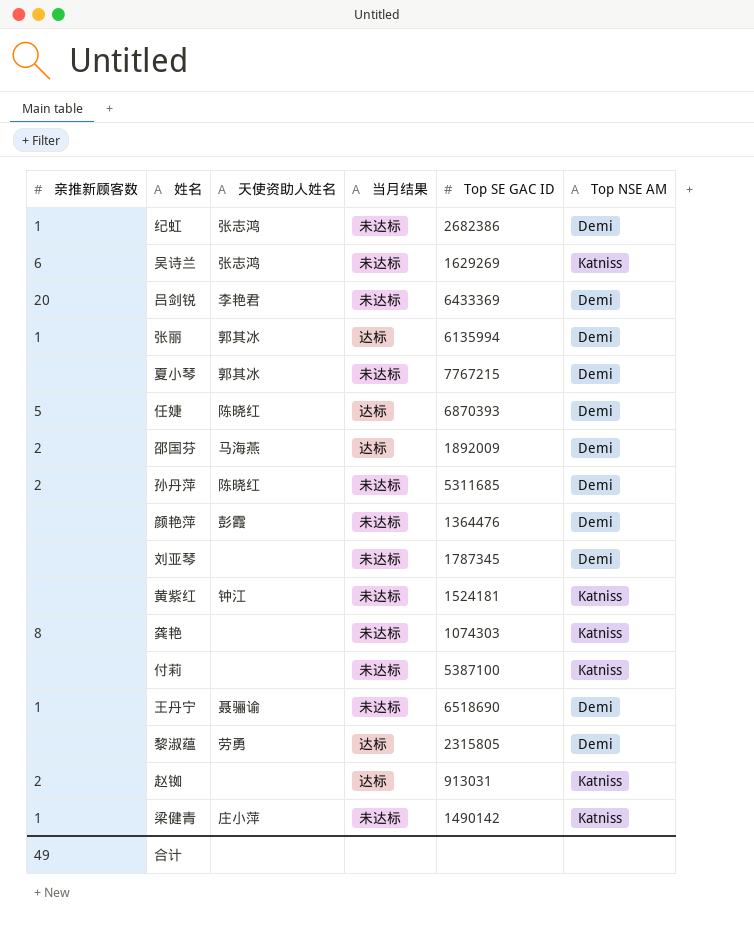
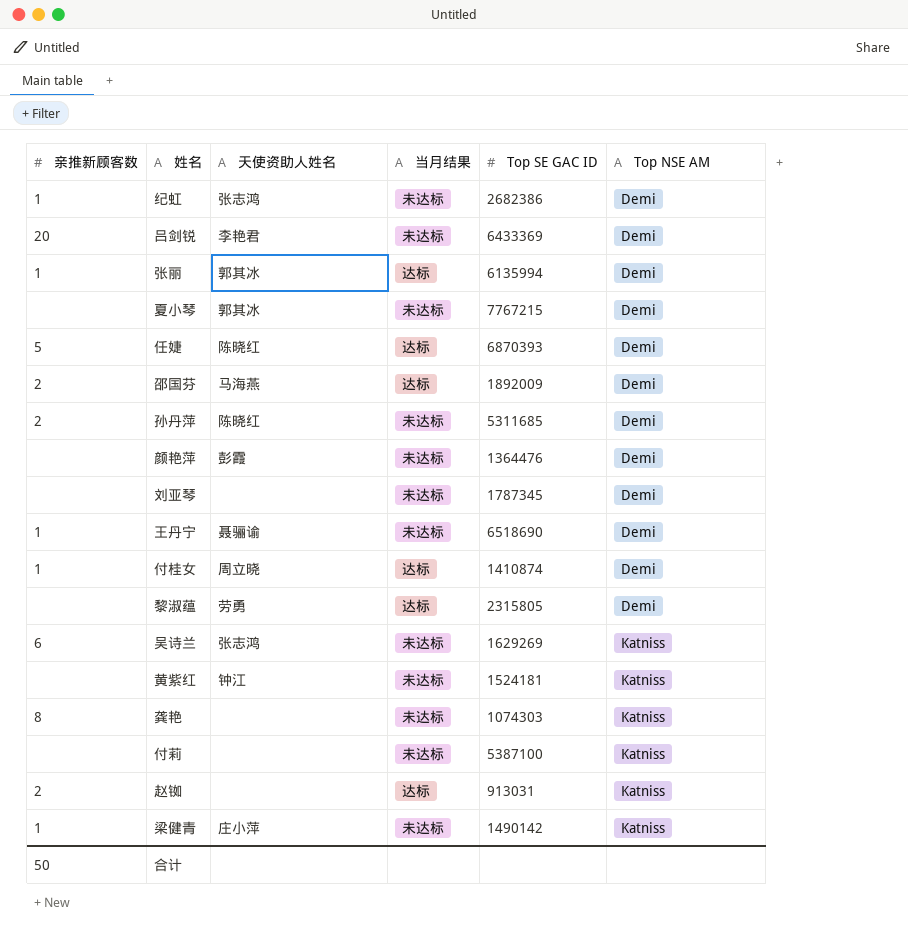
row order: none -> Top NSE AM ascending
row 付桂女: none -> 1 | 周立晓 | 达标 | 1410874 | Demi
合计 | 亲推新顾客数: 49 -> 50

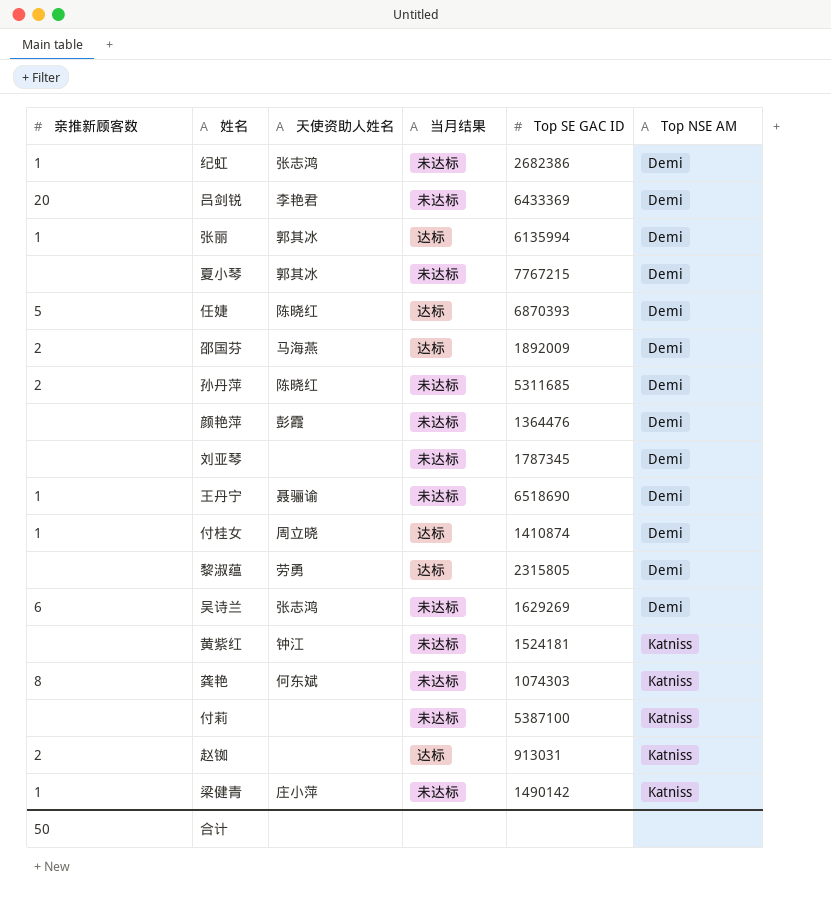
吴诗兰 | Top NSE AM: Katniss -> Demi
龚艳 | 天使资助人姓名: none -> 何东斌

